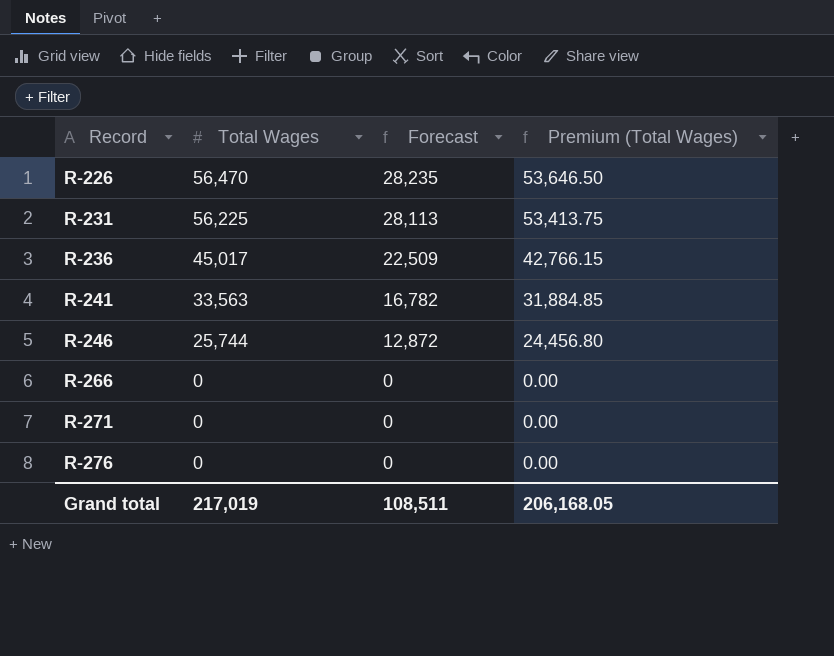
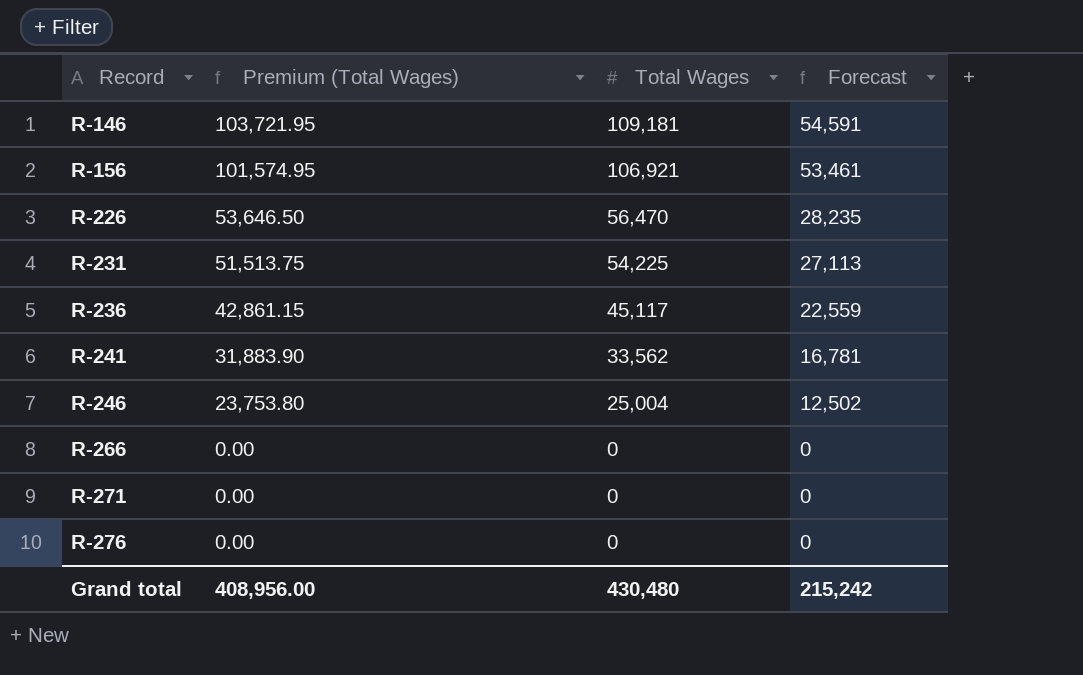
column Premium (Total Wages) | position: 4 -> 2
row R-146: none -> 103,721.95 | 109,181 | 54,591
row R-156: none -> 101,574.95 | 106,921 | 53,461
R-231 | Premium (Total Wages): 53,413.75 -> 51,513.75
R-231 | Total Wages: 56,225 -> 54,225
R-231 | Forecast: 28,113 -> 27,113
R-236 | Premium (Total Wages): 42,766.15 -> 42,861.15
R-236 | Total Wages: 45,017 -> 45,117
R-236 | Forecast: 22,509 -> 22,559
R-241 | Premium (Total Wages): 31,884.85 -> 31,883.90
R-241 | Total Wages: 33,563 -> 33,562
R-241 | Forecast: 16,782 -> 16,781
R-246 | Premium (Total Wages): 24,456.80 -> 23,753.80
R-246 | Total Wages: 25,744 -> 25,004
R-246 | Forecast: 12,872 -> 12,502
Grand total | Premium (Total Wages): 206,168.05 -> 408,956.00
Grand total | Total Wages: 217,019 -> 430,480
Grand total | Forecast: 108,511 -> 215,242

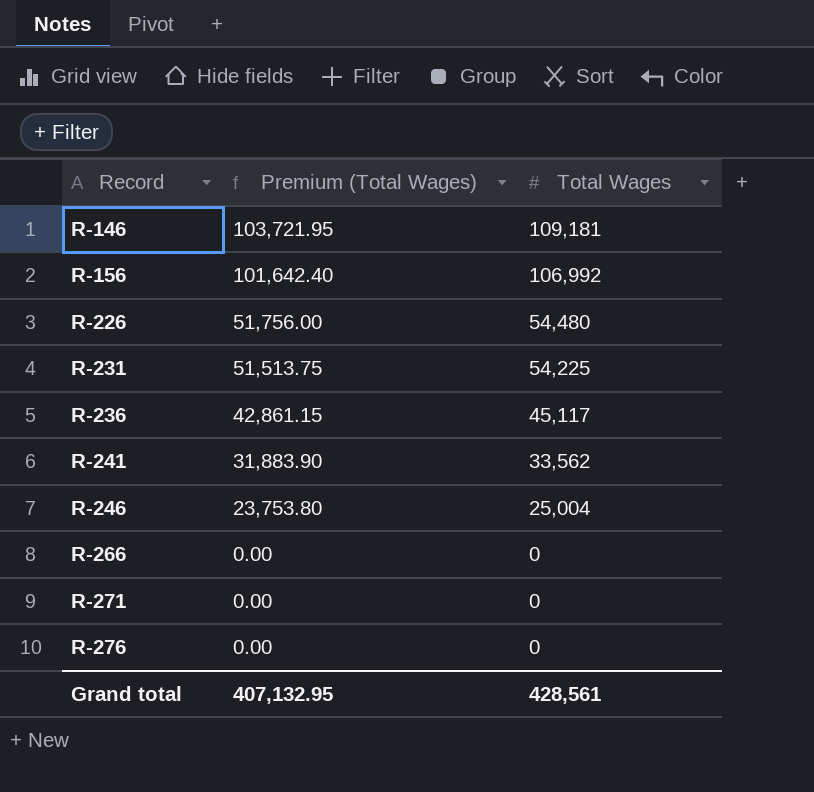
column Forecast | formula: [Total Wages] * 0.5 -> none
R-156 | Premium (Total Wages): 101,574.95 -> 101,642.40
R-156 | Total Wages: 106,921 -> 106,992
R-226 | Premium (Total Wages): 53,646.50 -> 51,756.00
R-226 | Total Wages: 56,470 -> 54,480
Grand total | Premium (Total Wages): 408,956.00 -> 407,132.95
Grand total | Total Wages: 430,480 -> 428,561

